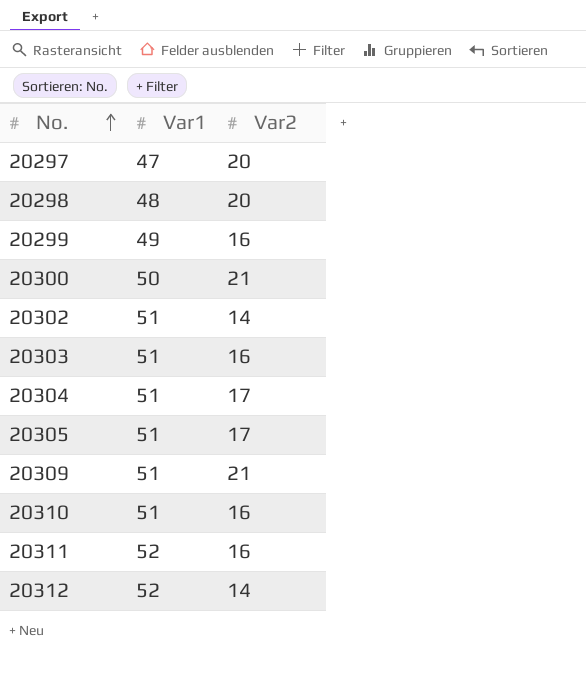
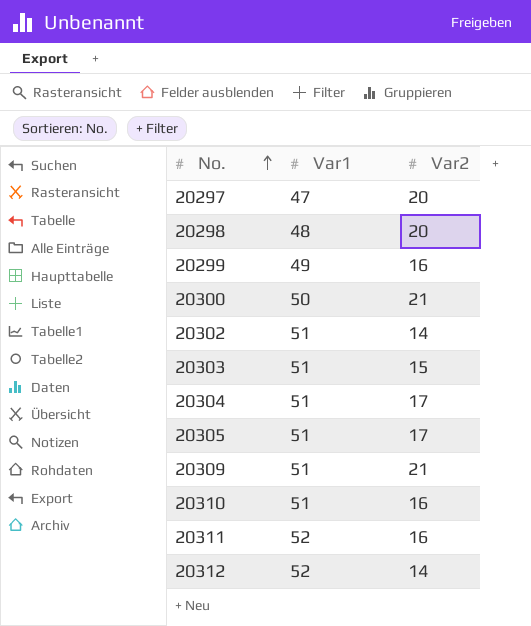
20303 | Var2: 16 -> 15

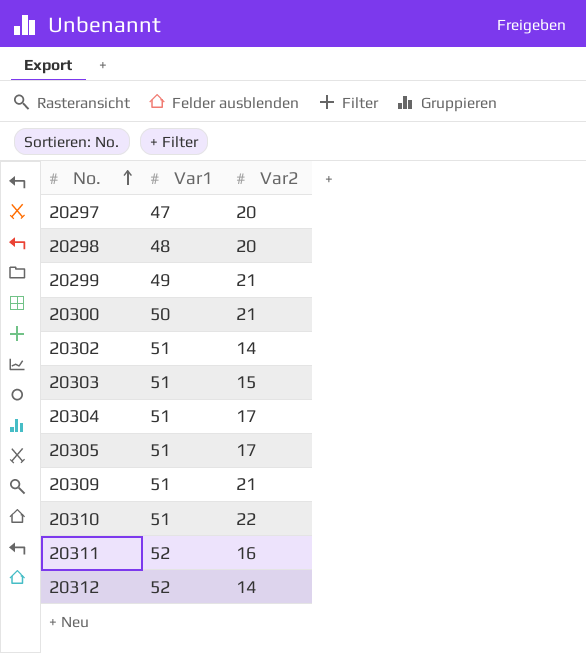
20299 | Var2: 16 -> 21
20310 | Var2: 16 -> 22

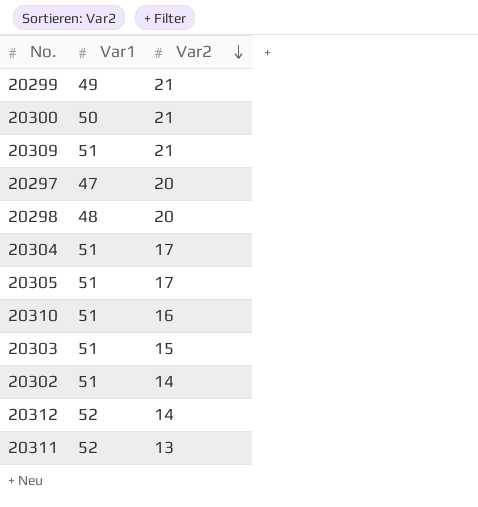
row order: No. ascending -> Var2 descending
20310 | Var2: 22 -> 16
20311 | Var2: 16 -> 13

